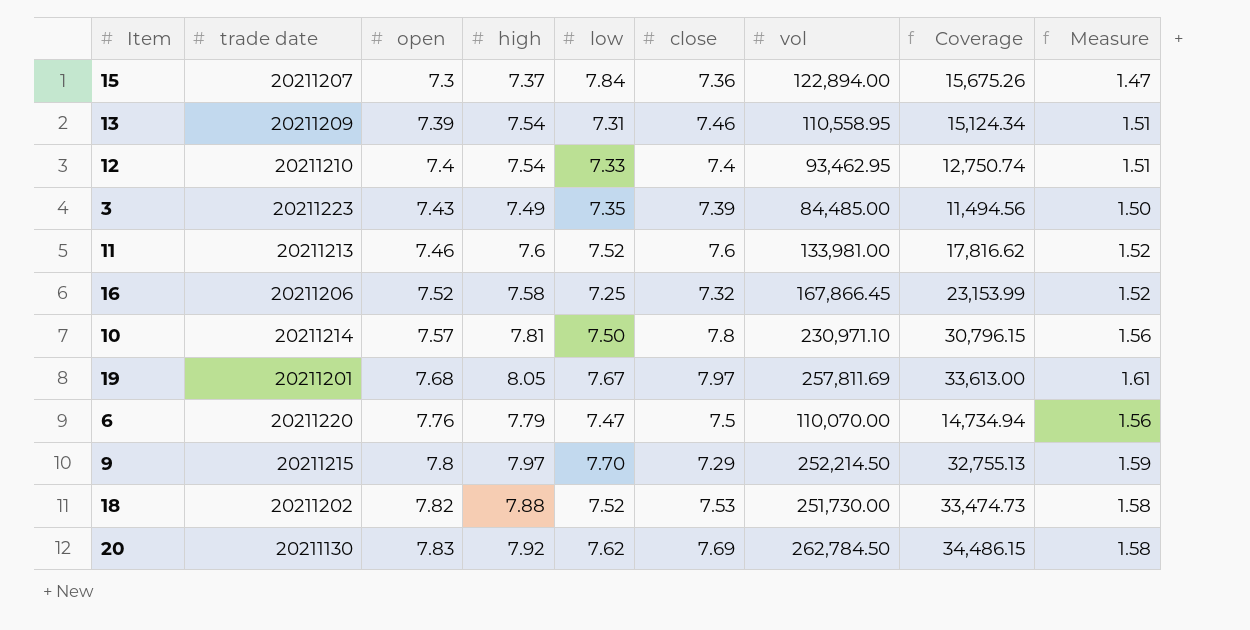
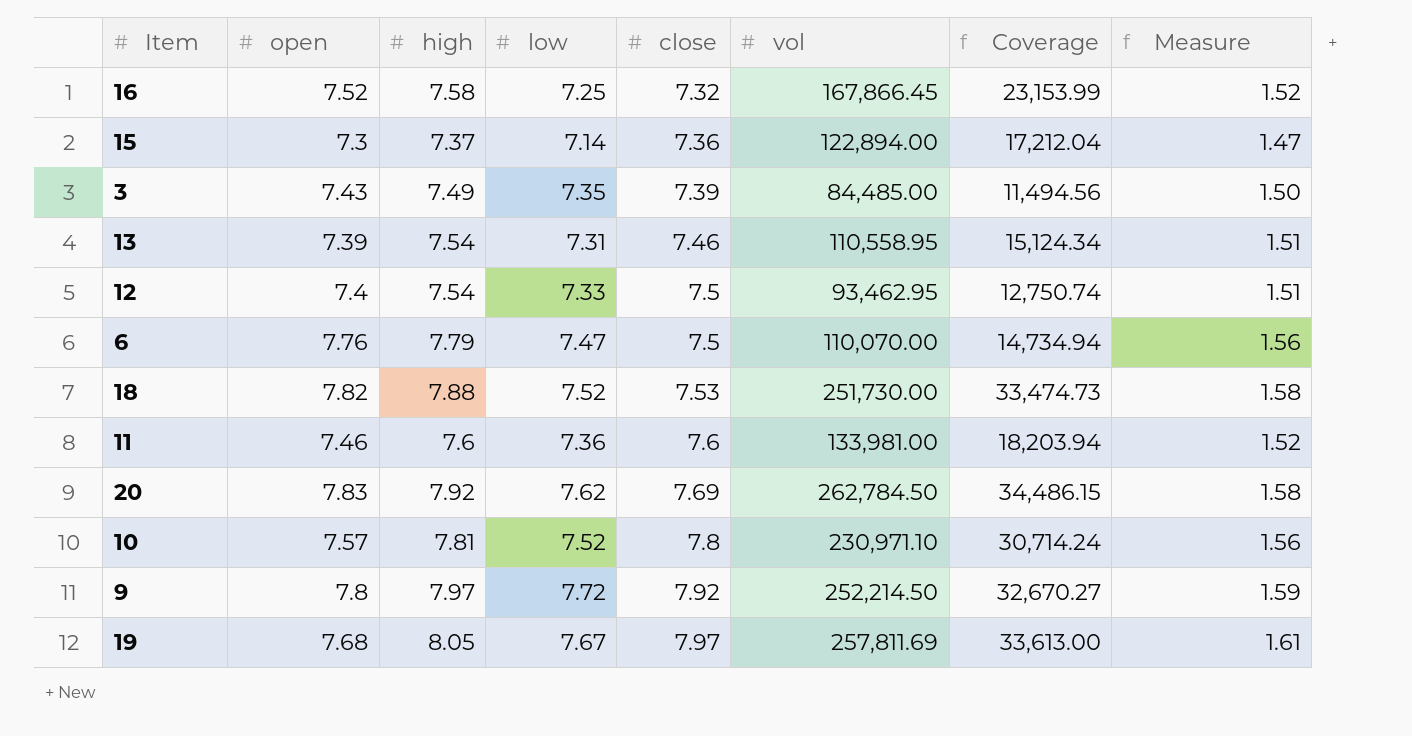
row order: open ascending -> close ascending
column trade date | position: 2 -> none
15 | low: 7.84 -> 7.14
15 | Coverage: 15,675.26 -> 17,212.04
12 | close: 7.4 -> 7.5
11 | low: 7.52 -> 7.36
11 | Coverage: 17,816.62 -> 18,203.94
10 | low: 7.50 -> 7.52
10 | Coverage: 30,796.15 -> 30,714.24
9 | low: 7.70 -> 7.72
9 | close: 7.29 -> 7.92
9 | Coverage: 32,755.13 -> 32,670.27

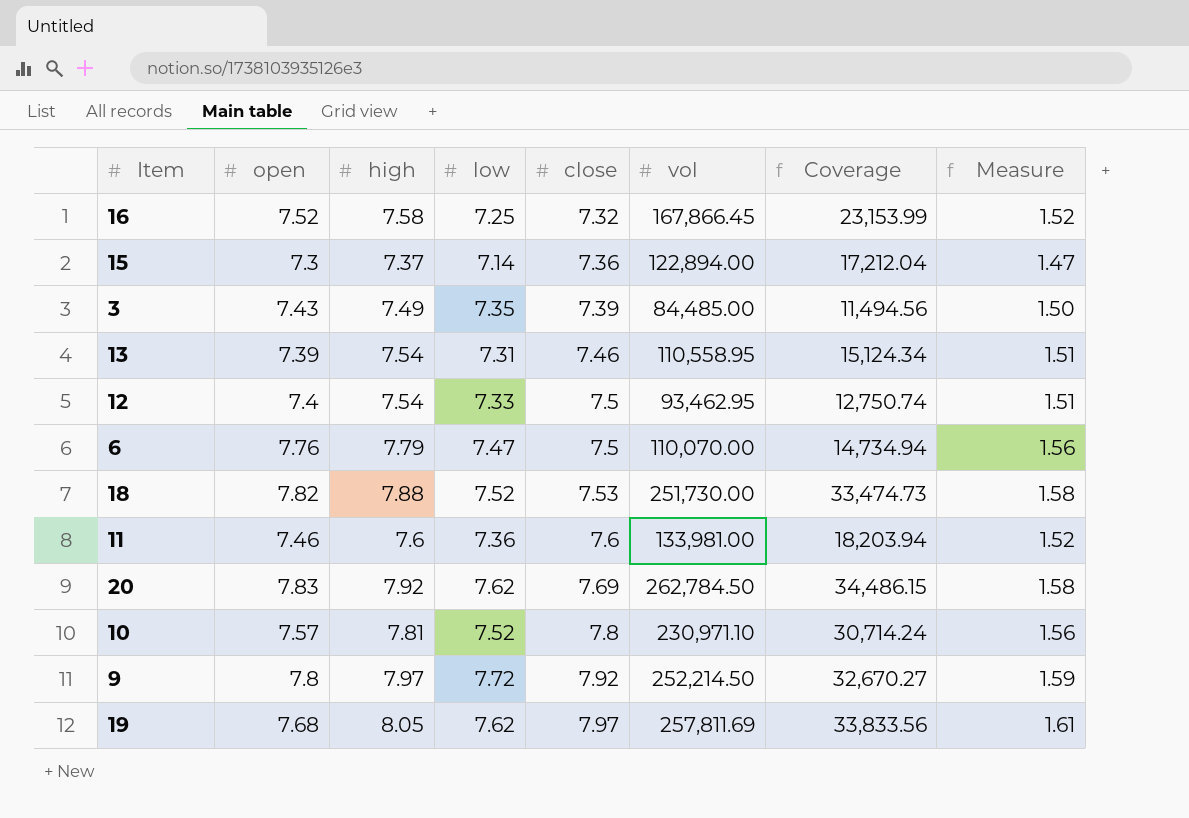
19 | low: 7.67 -> 7.62
19 | Coverage: 33,613.00 -> 33,833.56

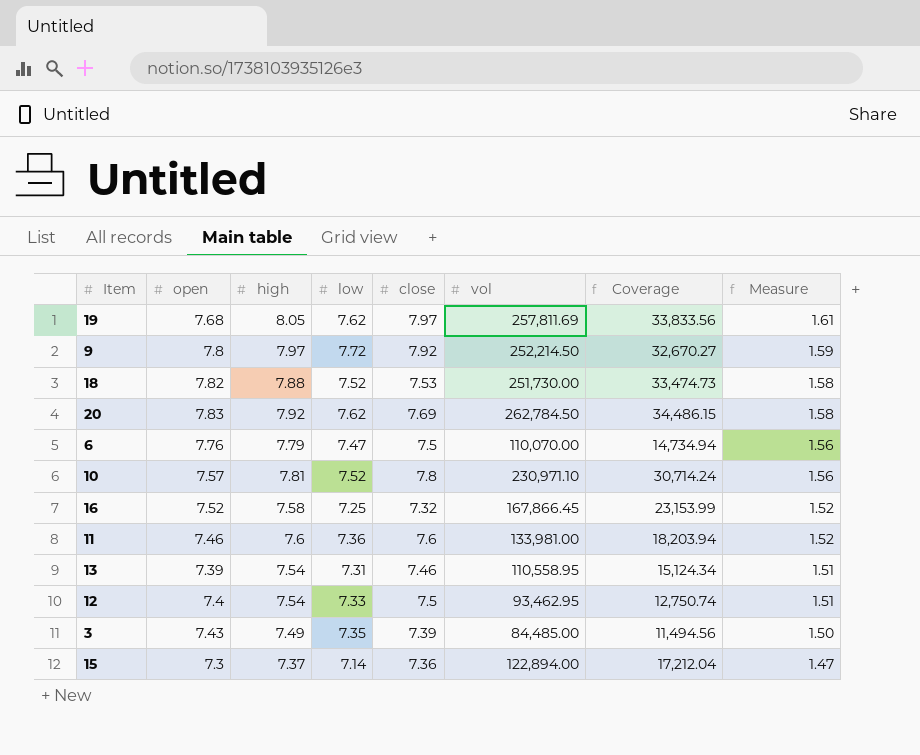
row order: close ascending -> Measure descending

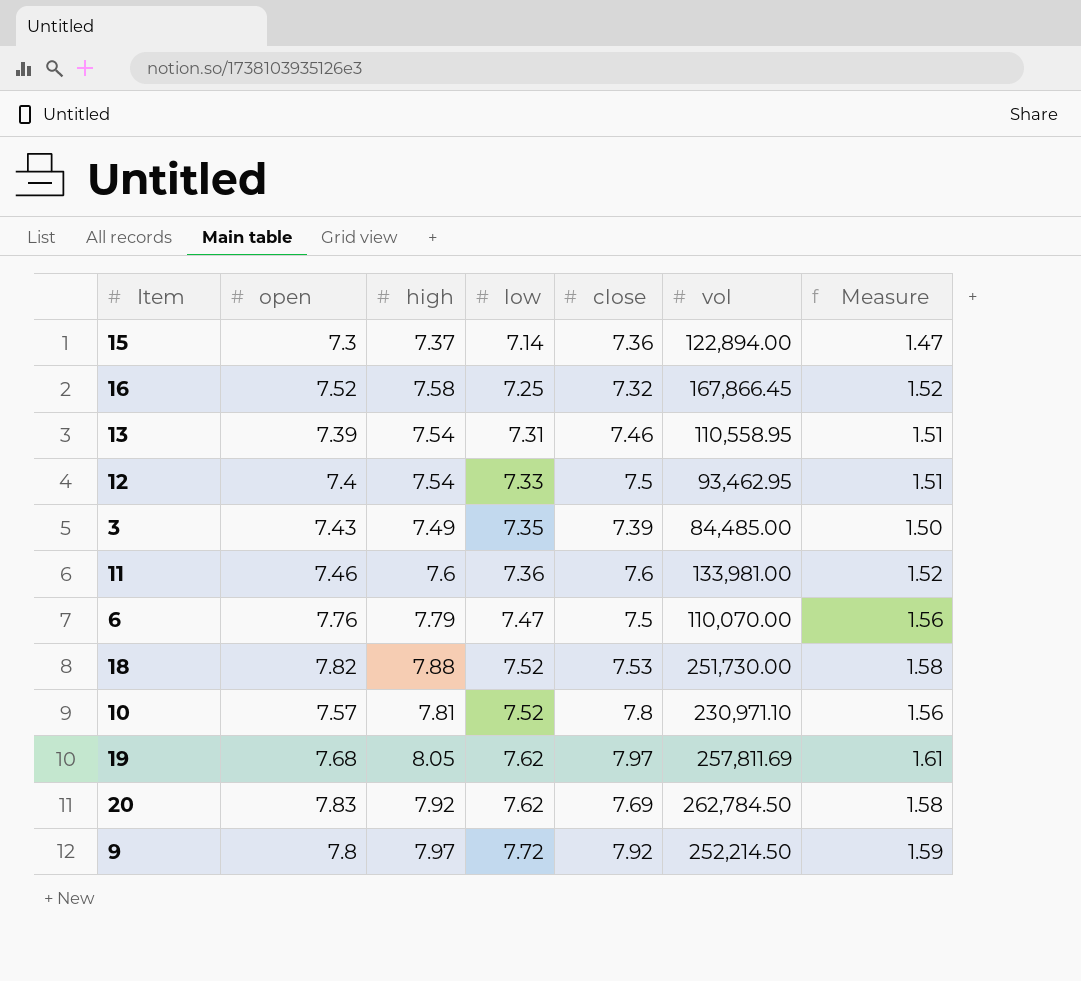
row order: Measure descending -> low ascending
column Coverage | formula: [vol] / [low] -> none

